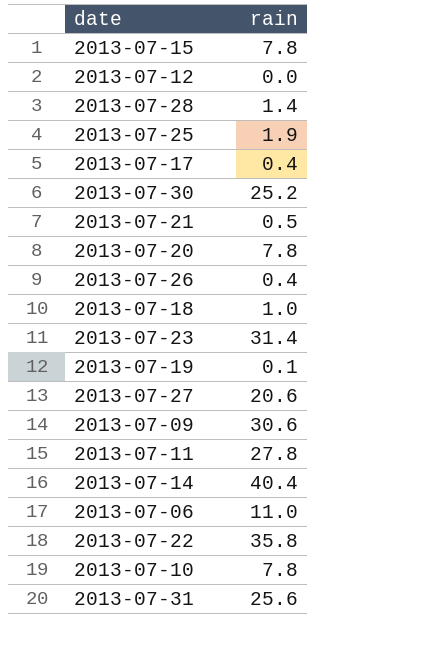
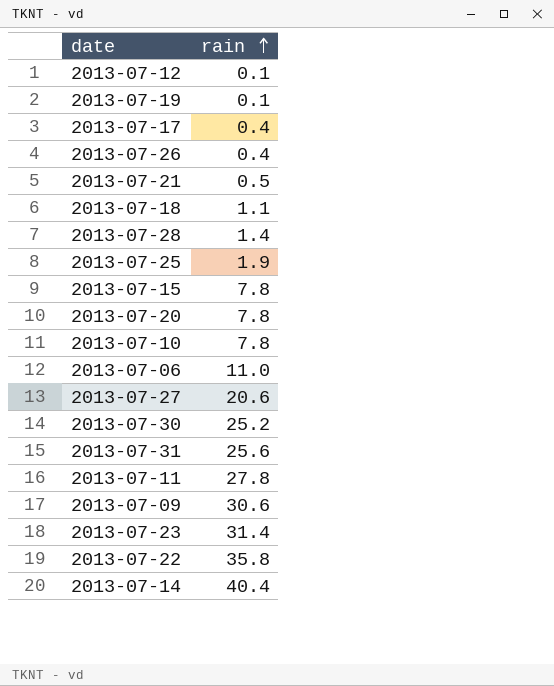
row order: none -> rain ascending
2013-07-12 | rain: 0.0 -> 0.1
2013-07-18 | rain: 1.0 -> 1.1

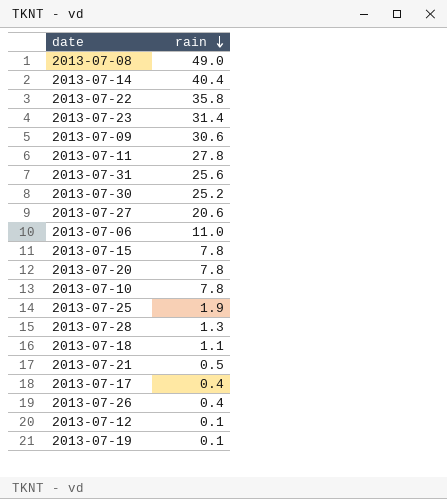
row order: rain ascending -> rain descending
row 2013-07-08: none -> 49.0
2013-07-28 | rain: 1.4 -> 1.3

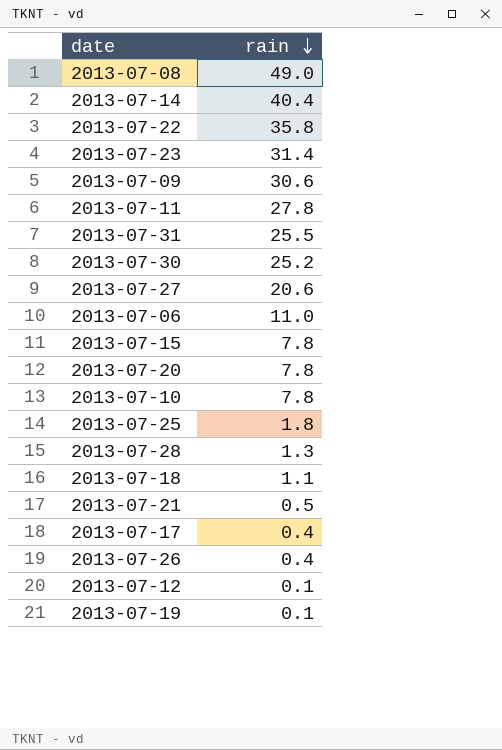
2013-07-31 | rain: 25.6 -> 25.5
2013-07-25 | rain: 1.9 -> 1.8

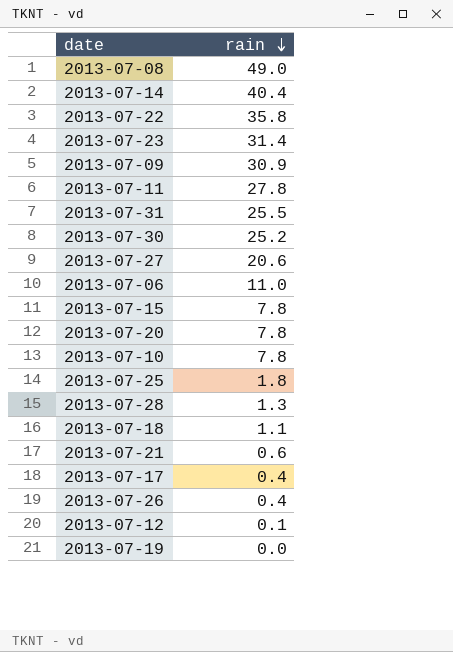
2013-07-09 | rain: 30.6 -> 30.9
2013-07-21 | rain: 0.5 -> 0.6
2013-07-19 | rain: 0.1 -> 0.0

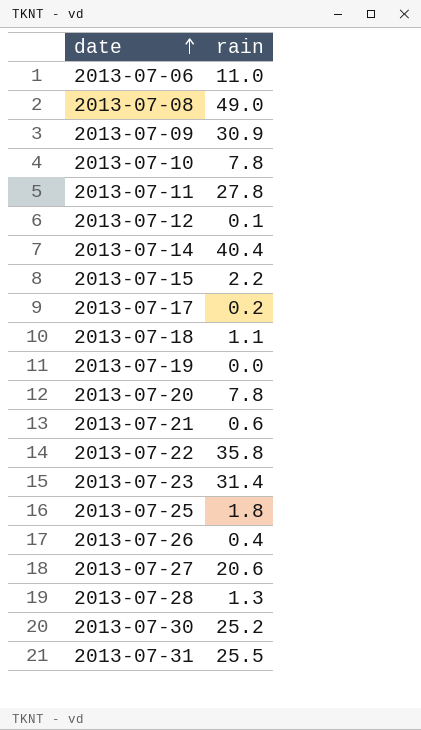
row order: rain descending -> date ascending
2013-07-15 | rain: 7.8 -> 2.2
2013-07-17 | rain: 0.4 -> 0.2

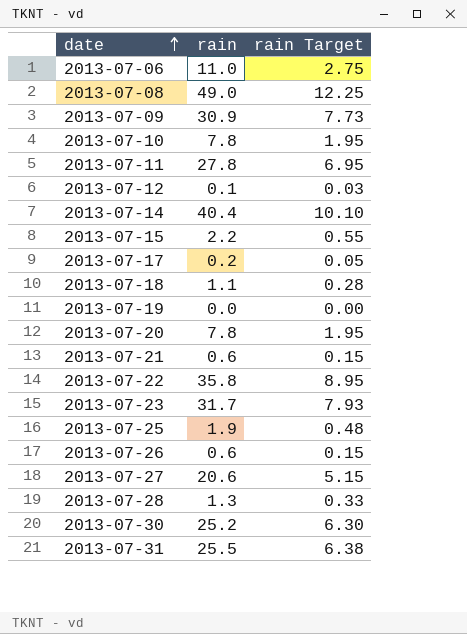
column rain Target | formula: none -> [rain] * 0.25
2013-07-23 | rain: 31.4 -> 31.7
2013-07-25 | rain: 1.8 -> 1.9
2013-07-26 | rain: 0.4 -> 0.6

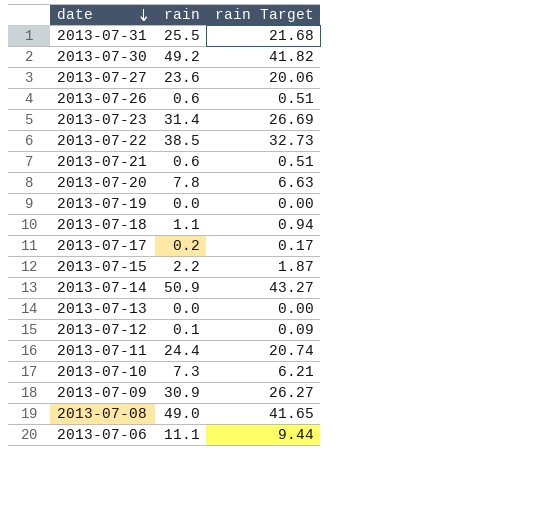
row order: date ascending -> date descending
column rain Target | formula: [rain] * 0.25 -> [rain] * 0.85
row 2013-07-25: 1.9 | 0.48 -> none
row 2013-07-28: 1.3 | 0.33 -> none
2013-07-30 | rain: 25.2 -> 49.2
2013-07-27 | rain: 20.6 -> 23.6
2013-07-23 | rain: 31.7 -> 31.4
2013-07-22 | rain: 35.8 -> 38.5
2013-07-14 | rain: 40.4 -> 50.9
row 2013-07-13: none -> 0.0 | 0.00
2013-07-11 | rain: 27.8 -> 24.4
2013-07-10 | rain: 7.8 -> 7.3
2013-07-06 | rain: 11.0 -> 11.1

